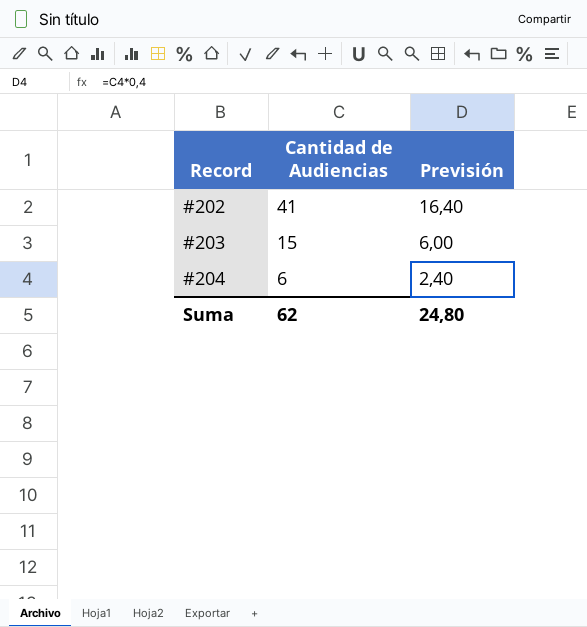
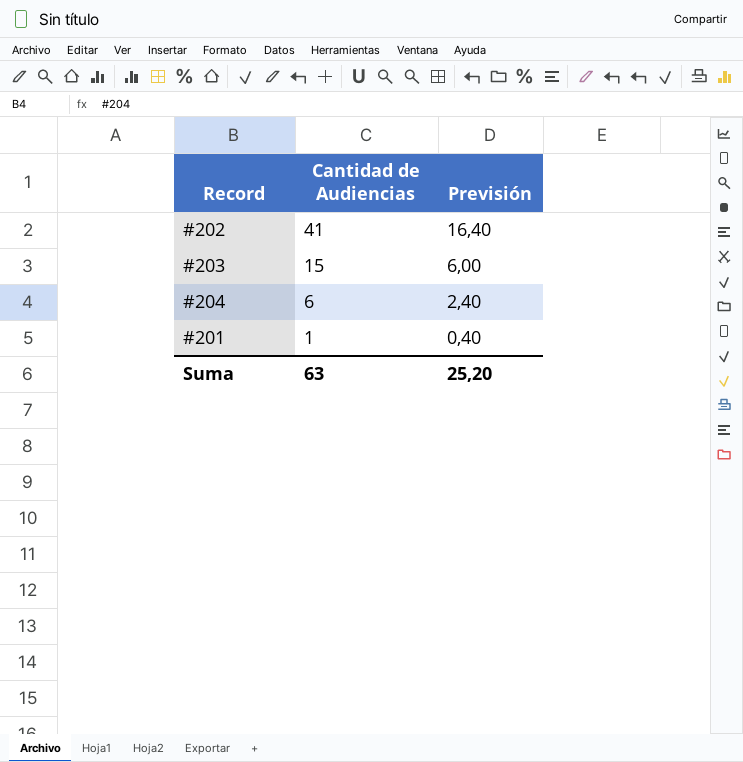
row #201: none -> 1 | 0,40
Suma | Cantidad de Audiencias: 62 -> 63
Suma | Previsión: 24,80 -> 25,20

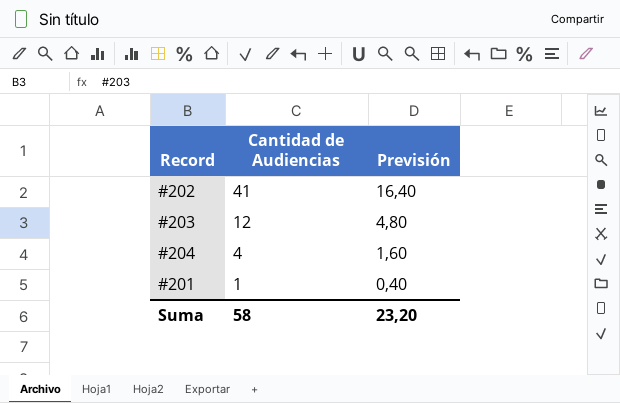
#203 | Cantidad de Audiencias: 15 -> 12
#203 | Previsión: 6,00 -> 4,80
#204 | Cantidad de Audiencias: 6 -> 4
#204 | Previsión: 2,40 -> 1,60
Suma | Cantidad de Audiencias: 63 -> 58
Suma | Previsión: 25,20 -> 23,20

